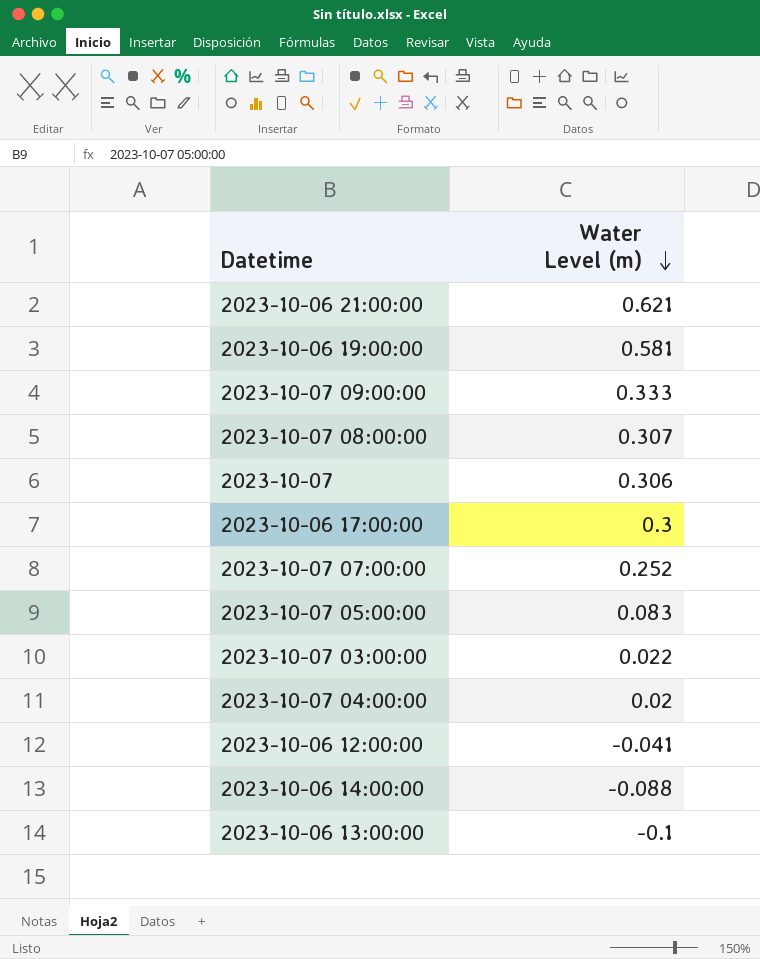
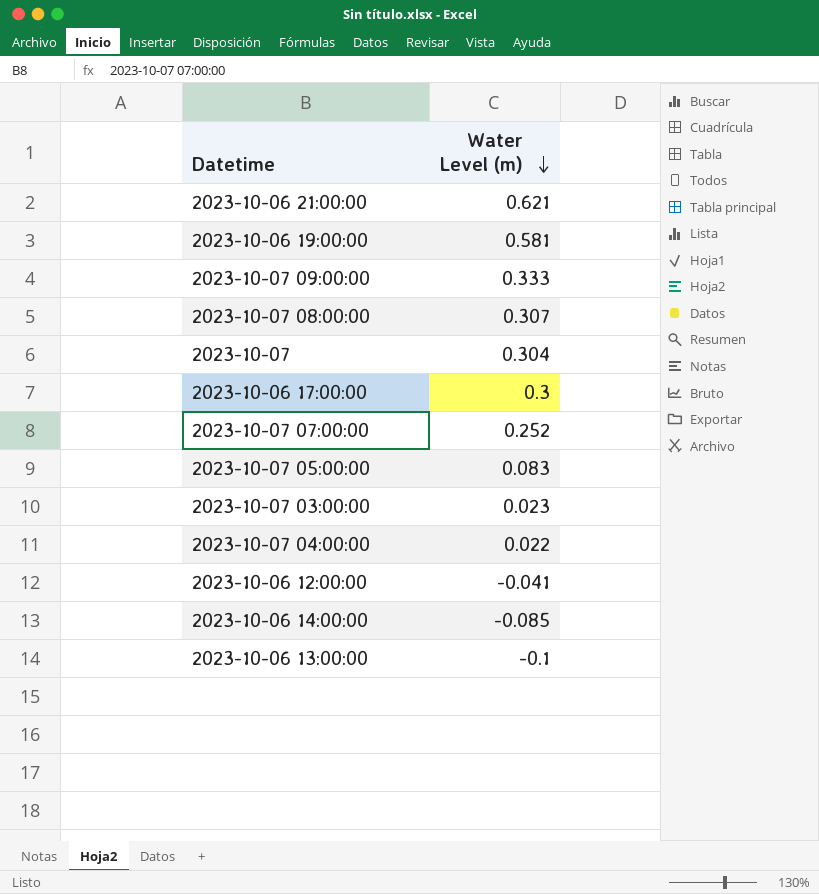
2023-10-07 | Water Level (m): 0.306 -> 0.304
2023-10-07 03:00:00 | Water Level (m): 0.022 -> 0.023
2023-10-07 04:00:00 | Water Level (m): 0.02 -> 0.022
2023-10-06 14:00:00 | Water Level (m): -0.088 -> -0.085

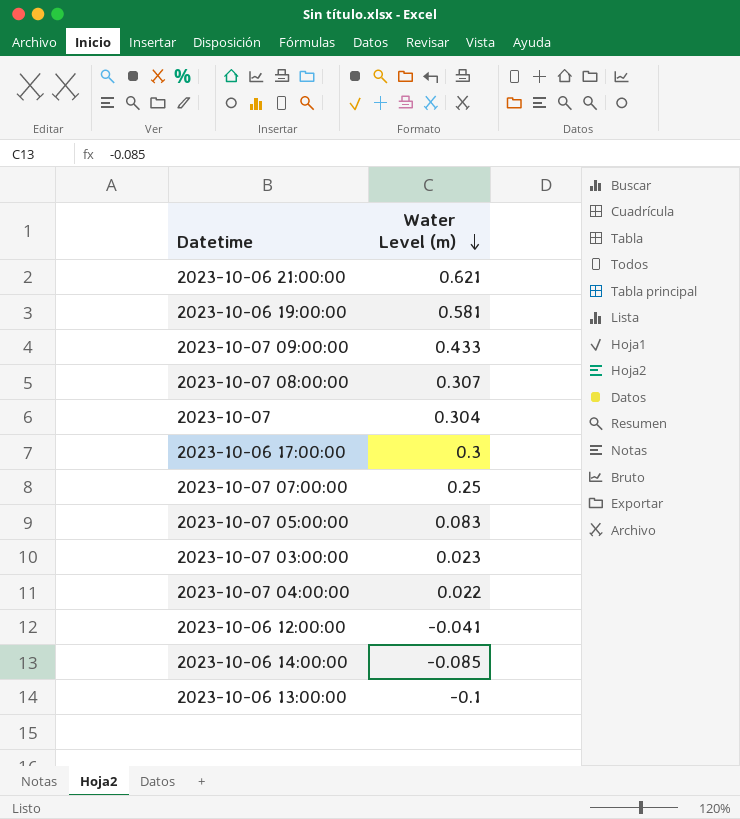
2023-10-07 09:00:00 | Water Level (m): 0.333 -> 0.433
2023-10-07 07:00:00 | Water Level (m): 0.252 -> 0.25

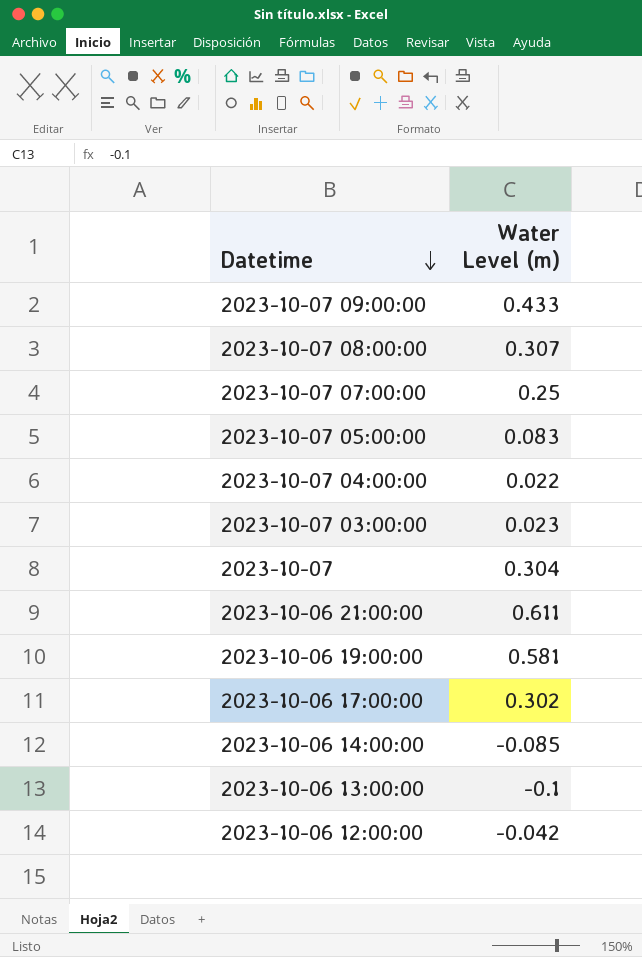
row order: Water Level (m) descending -> Datetime descending
2023-10-06 21:00:00 | Water Level (m): 0.621 -> 0.611
2023-10-06 17:00:00 | Water Level (m): 0.3 -> 0.302
2023-10-06 12:00:00 | Water Level (m): -0.041 -> -0.042

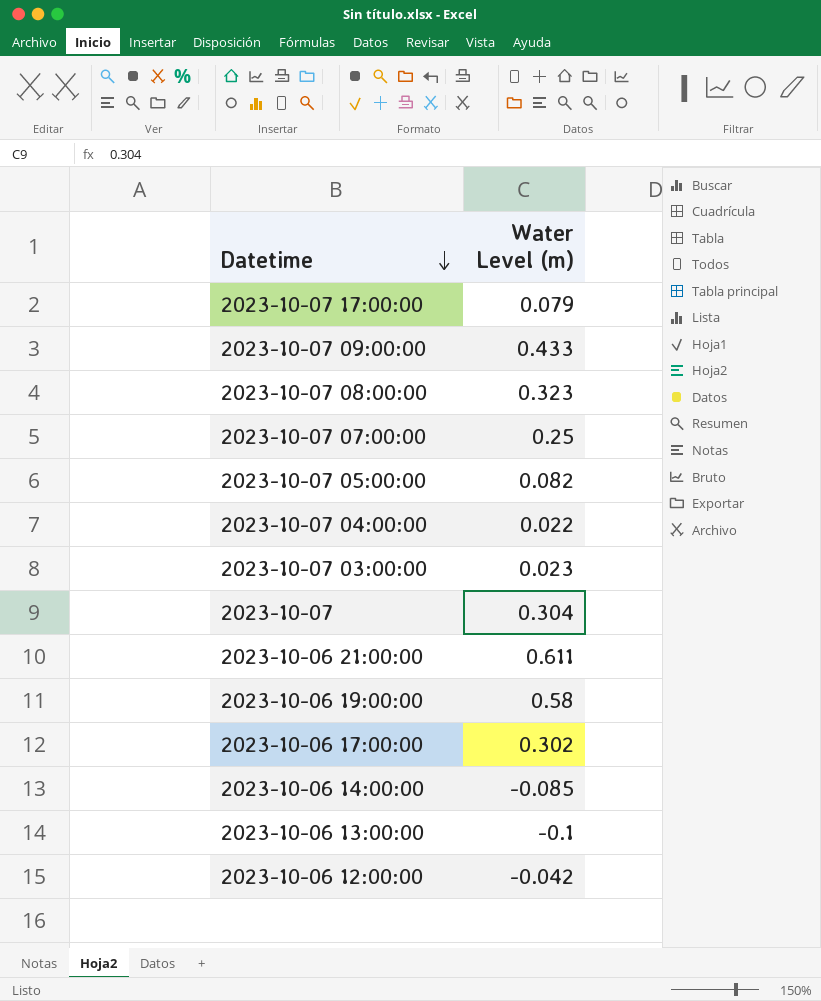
row 2023-10-07 17:00:00: none -> 0.079
2023-10-07 08:00:00 | Water Level (m): 0.307 -> 0.323
2023-10-07 05:00:00 | Water Level (m): 0.083 -> 0.082
2023-10-06 19:00:00 | Water Level (m): 0.581 -> 0.58

